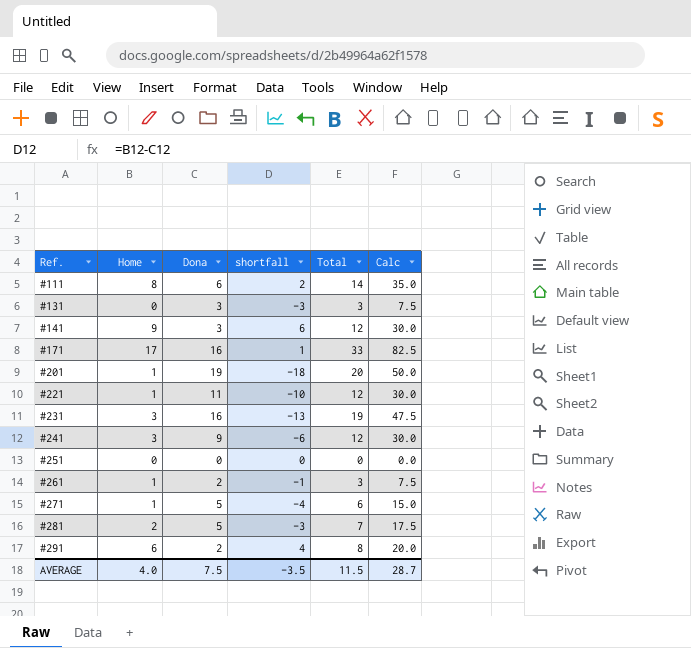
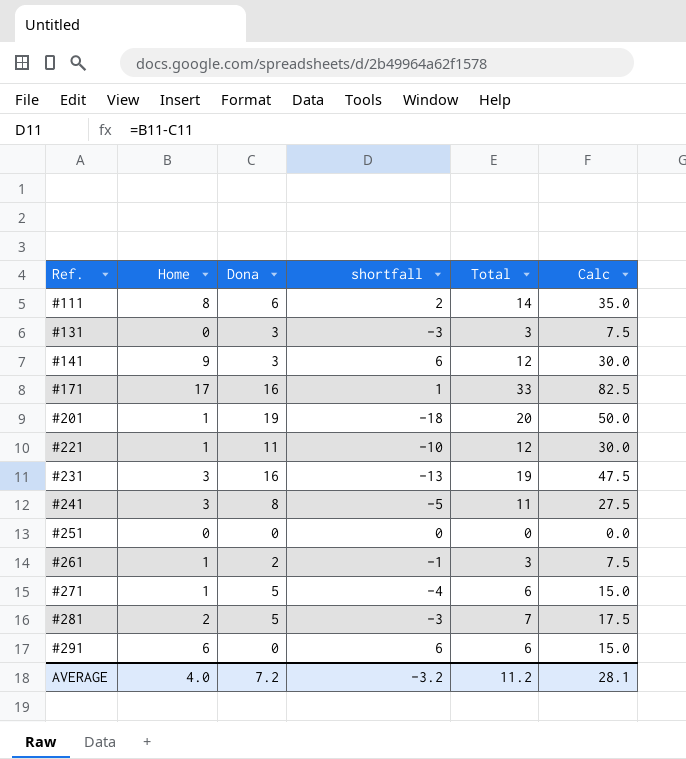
#241 | Dona: 9 -> 8
#241 | shortfall: -6 -> -5
#241 | Total: 12 -> 11
#241 | Calc: 30.0 -> 27.5
#291 | Dona: 2 -> 0
#291 | shortfall: 4 -> 6
#291 | Total: 8 -> 6
#291 | Calc: 20.0 -> 15.0
AVERAGE | Dona: 7.5 -> 7.2
AVERAGE | shortfall: -3.5 -> -3.2
AVERAGE | Total: 11.5 -> 11.2
AVERAGE | Calc: 28.7 -> 28.1

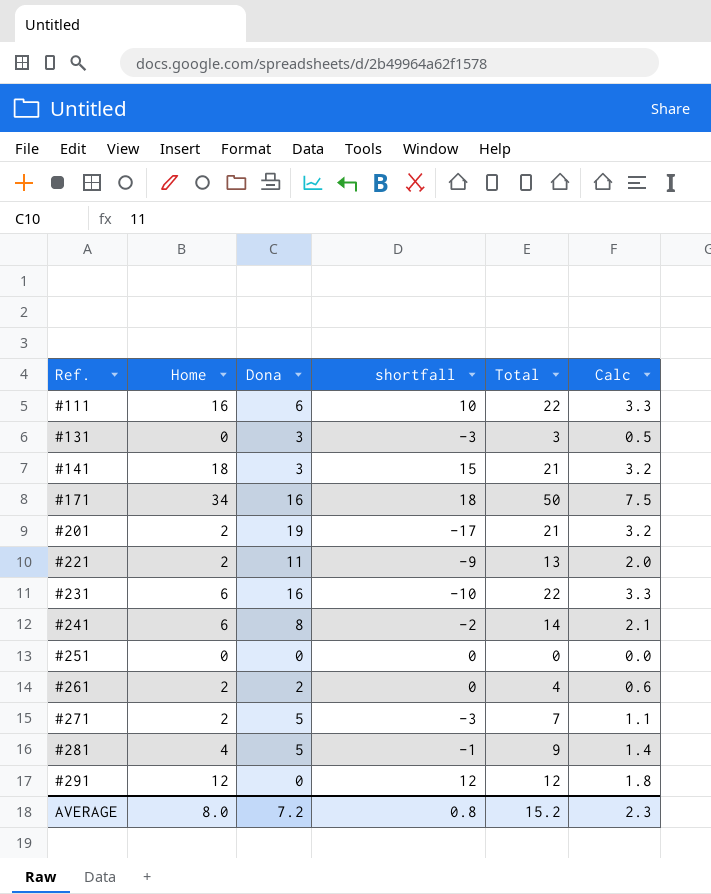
column Calc | formula: [Total] * 2.5 -> [Total] * 0.15
#111 | Home: 8 -> 16
#111 | shortfall: 2 -> 10
#111 | Total: 14 -> 22
#141 | Home: 9 -> 18
#141 | shortfall: 6 -> 15
#141 | Total: 12 -> 21
#171 | Home: 17 -> 34
#171 | shortfall: 1 -> 18
#171 | Total: 33 -> 50
#201 | Home: 1 -> 2
#201 | shortfall: -18 -> -17
#201 | Total: 20 -> 21
#221 | Home: 1 -> 2
#221 | shortfall: -10 -> -9
#221 | Total: 12 -> 13
#231 | Home: 3 -> 6
#231 | shortfall: -13 -> -10
#231 | Total: 19 -> 22
#241 | Home: 3 -> 6
#241 | shortfall: -5 -> -2
#241 | Total: 11 -> 14
#261 | Home: 1 -> 2
#261 | shortfall: -1 -> 0
#261 | Total: 3 -> 4
#271 | Home: 1 -> 2
#271 | shortfall: -4 -> -3
#271 | Total: 6 -> 7
#281 | Home: 2 -> 4
#281 | shortfall: -3 -> -1
#281 | Total: 7 -> 9
#291 | Home: 6 -> 12
#291 | shortfall: 6 -> 12
#291 | Total: 6 -> 12
AVERAGE | Home: 4.0 -> 8.0
AVERAGE | shortfall: -3.2 -> 0.8
AVERAGE | Total: 11.2 -> 15.2
AVERAGE | Calc: 28.1 -> 2.3

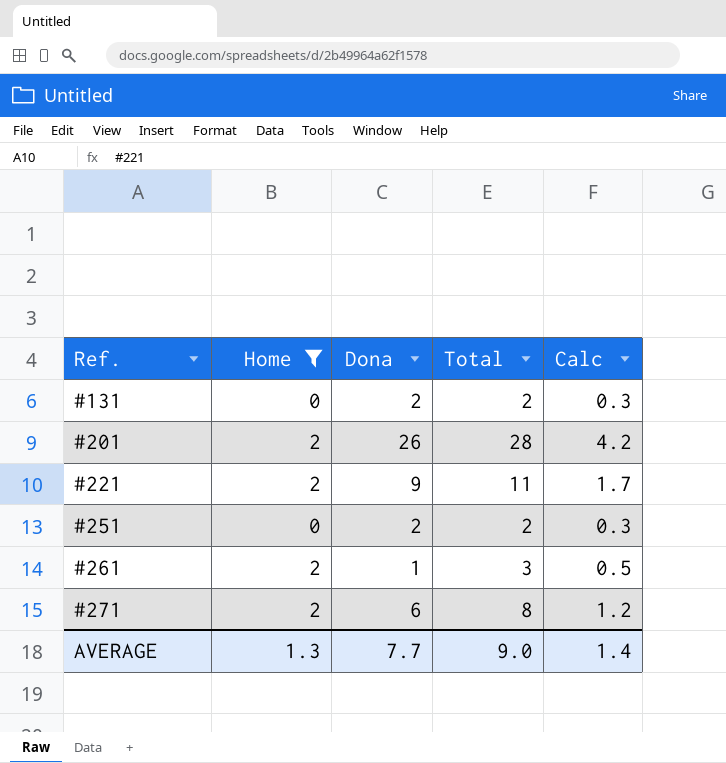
filter: none -> Home <= 2
column shortfall | formula: [Home] - [Dona] -> none
#131 | Dona: 3 -> 2
#131 | Total: 3 -> 2
#131 | Calc: 0.5 -> 0.3
#201 | Dona: 19 -> 26
#201 | Total: 21 -> 28
#201 | Calc: 3.2 -> 4.2
#221 | Dona: 11 -> 9
#221 | Total: 13 -> 11
#221 | Calc: 2.0 -> 1.7
#251 | Dona: 0 -> 2
#251 | Total: 0 -> 2
#251 | Calc: 0.0 -> 0.3
#261 | Dona: 2 -> 1
#261 | Total: 4 -> 3
#261 | Calc: 0.6 -> 0.5
#271 | Dona: 5 -> 6
#271 | Total: 7 -> 8
#271 | Calc: 1.1 -> 1.2
AVERAGE | Home: 8.0 -> 1.3
AVERAGE | Dona: 7.2 -> 7.7
AVERAGE | Total: 15.2 -> 9.0
AVERAGE | Calc: 2.3 -> 1.4

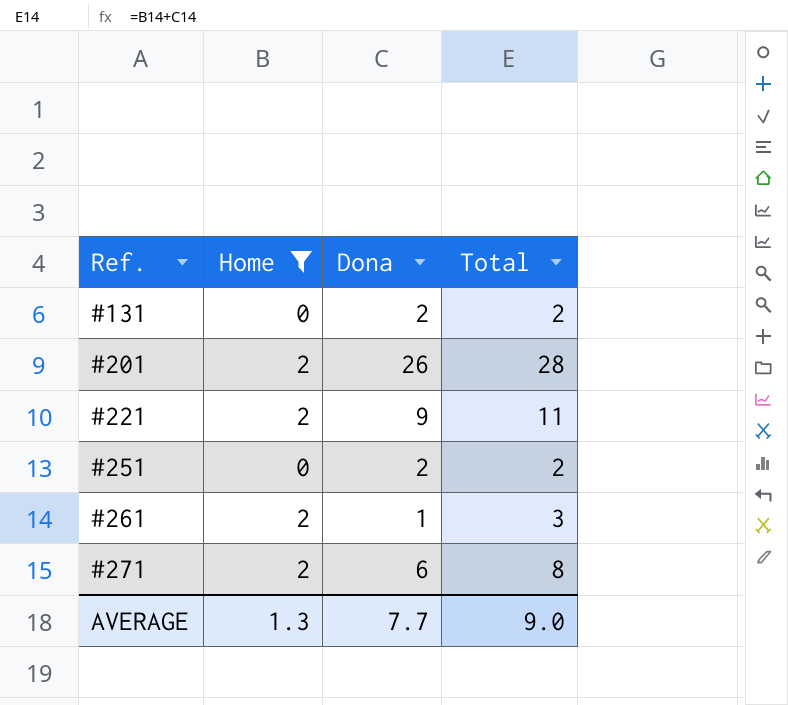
column Calc | formula: [Total] * 0.15 -> none

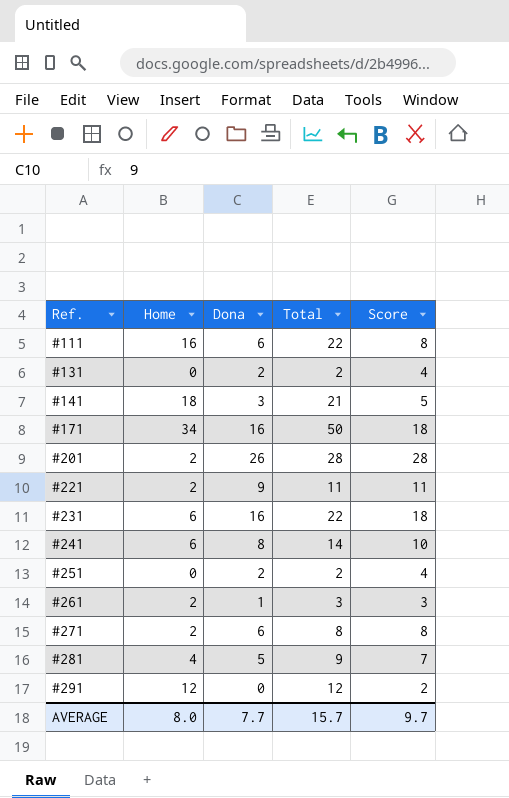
filter: Home <= 2 -> none
column Score | formula: none -> [Dona] + 2
AVERAGE | Home: 1.3 -> 8.0
AVERAGE | Total: 9.0 -> 15.7

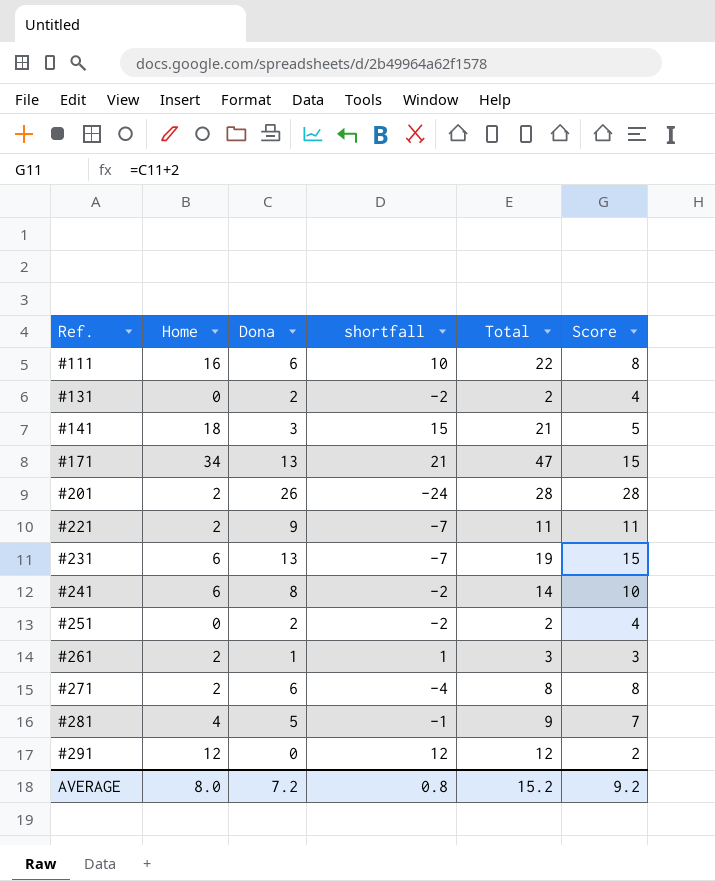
column shortfall | formula: none -> [Home] - [Dona]
#171 | Dona: 16 -> 13
#171 | Total: 50 -> 47
#171 | Score: 18 -> 15
#231 | Dona: 16 -> 13
#231 | Total: 22 -> 19
#231 | Score: 18 -> 15
AVERAGE | Dona: 7.7 -> 7.2
AVERAGE | Total: 15.7 -> 15.2
AVERAGE | Score: 9.7 -> 9.2

